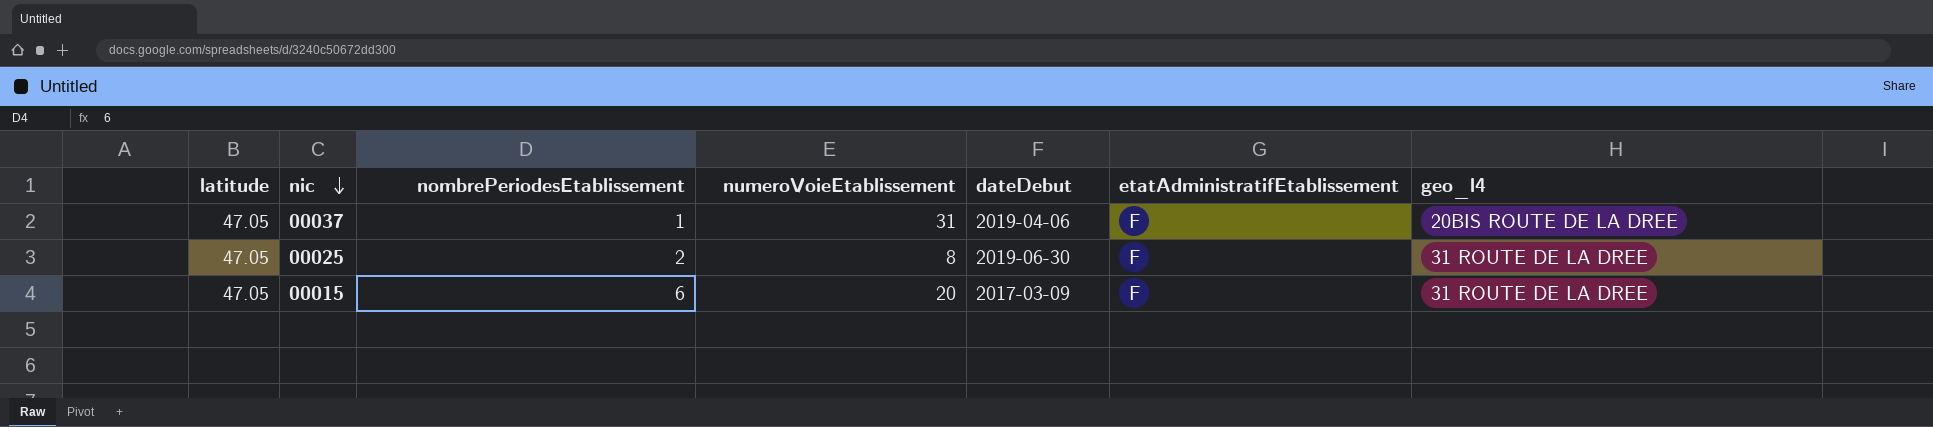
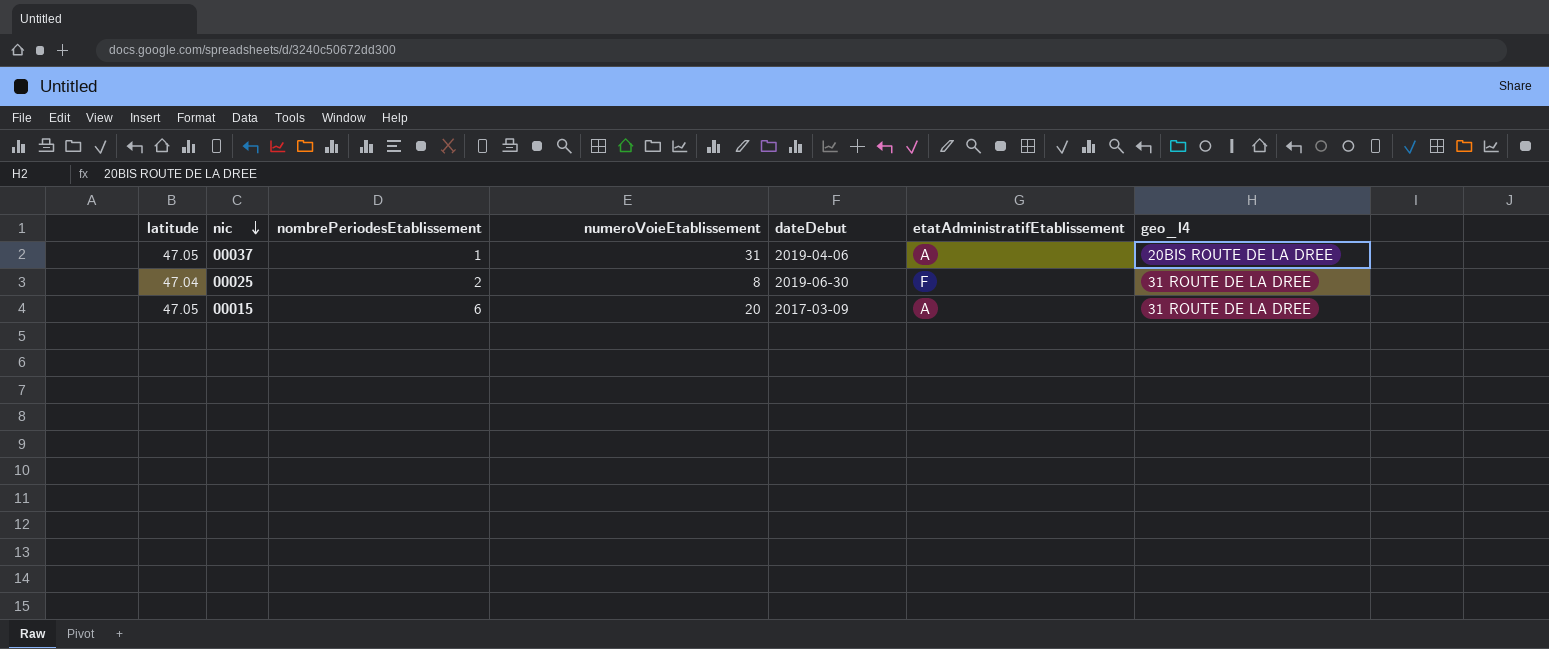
00037 | etatAdministratifEtablissement: F -> A
00025 | latitude: 47.05 -> 47.04
00015 | etatAdministratifEtablissement: F -> A

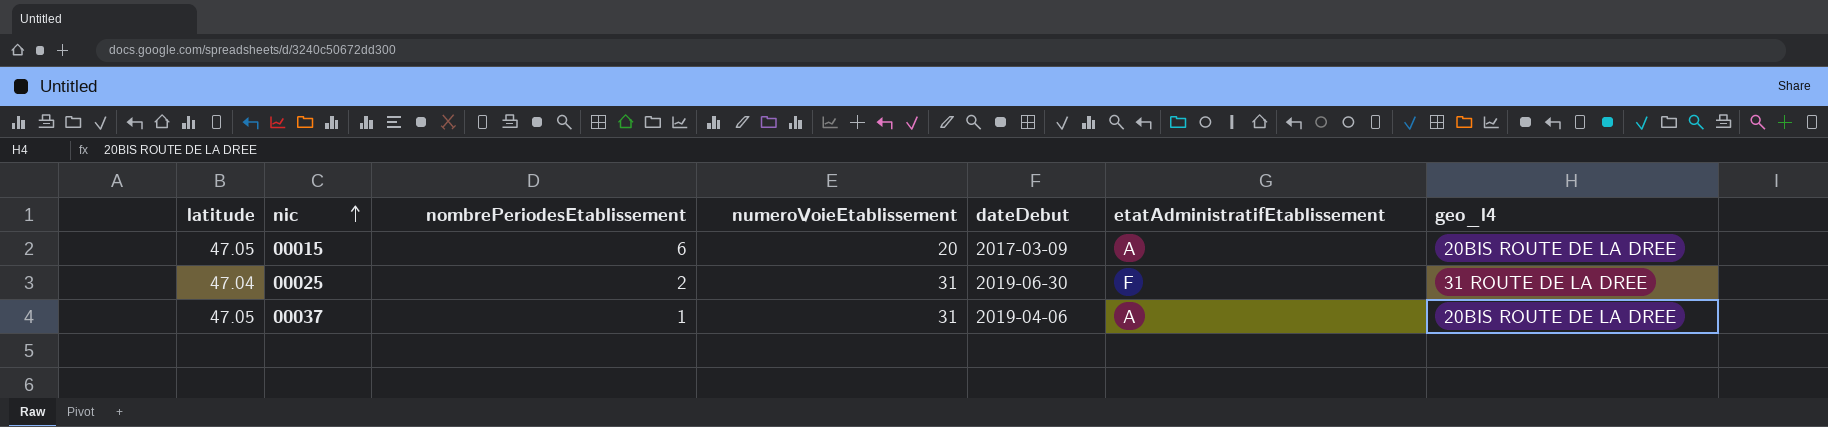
row order: nic descending -> nic ascending
00015 | geo_l4: 31 ROUTE DE LA DREE -> 20BIS ROUTE DE LA DREE
00025 | numeroVoieEtablissement: 8 -> 31

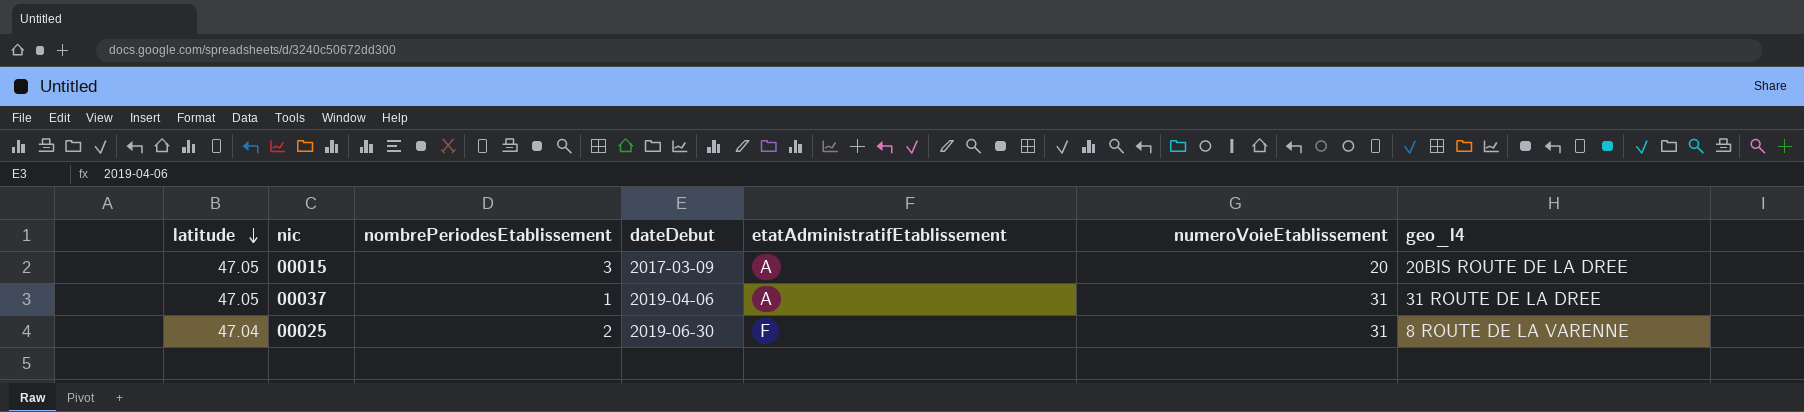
row order: nic ascending -> latitude descending
column numeroVoieEtablissement | position: 4 -> 6
00015 | nombrePeriodesEtablissement: 6 -> 3
00037 | geo_l4: 20BIS ROUTE DE LA DREE -> 31 ROUTE DE LA DREE
00025 | geo_l4: 31 ROUTE DE LA DREE -> 8 ROUTE DE LA VARENNE

